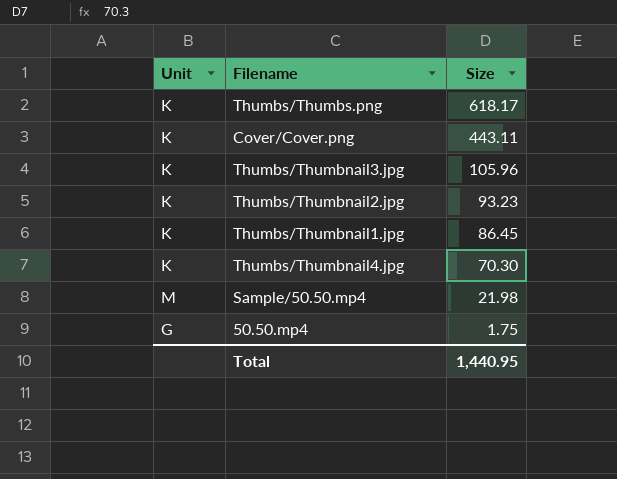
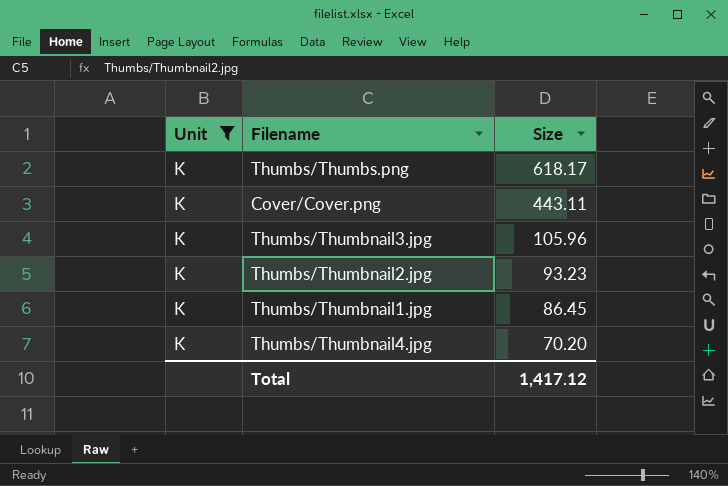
filter: none -> Unit = K
Thumbs/Thumbnail4.jpg | Size: 70.30 -> 70.20
Total | Size: 1,440.95 -> 1,417.12

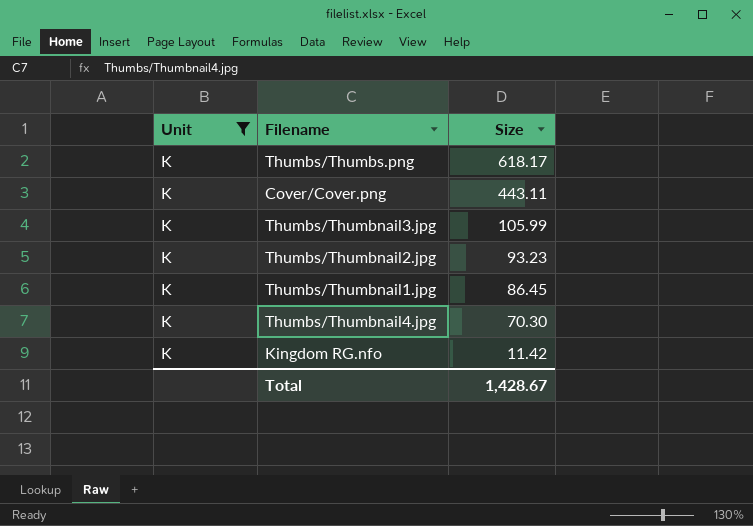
Thumbs/Thumbnail3.jpg | Size: 105.96 -> 105.99
Thumbs/Thumbnail4.jpg | Size: 70.20 -> 70.30
row Kingdom RG.nfo: none -> K | 11.42
Total | Size: 1,417.12 -> 1,428.67

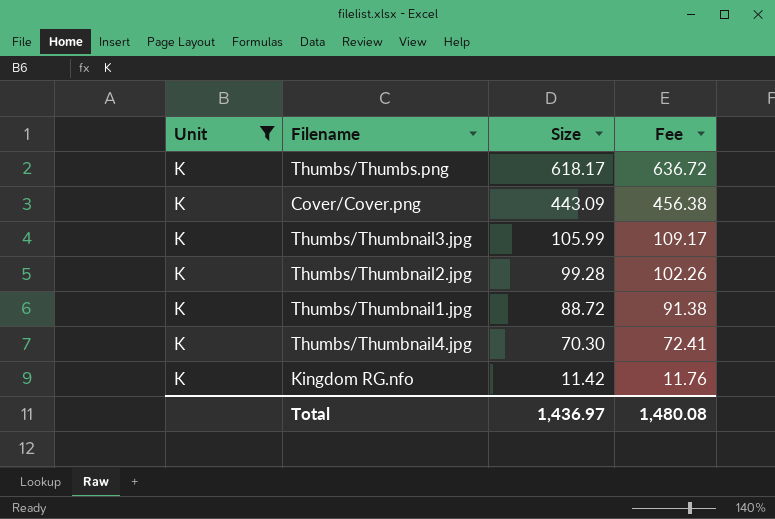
column Fee | formula: none -> [Size] * 1.03
Cover/Cover.png | Size: 443.11 -> 443.09
Thumbs/Thumbnail2.jpg | Size: 93.23 -> 99.28
Thumbs/Thumbnail1.jpg | Size: 86.45 -> 88.72
Total | Size: 1,428.67 -> 1,436.97

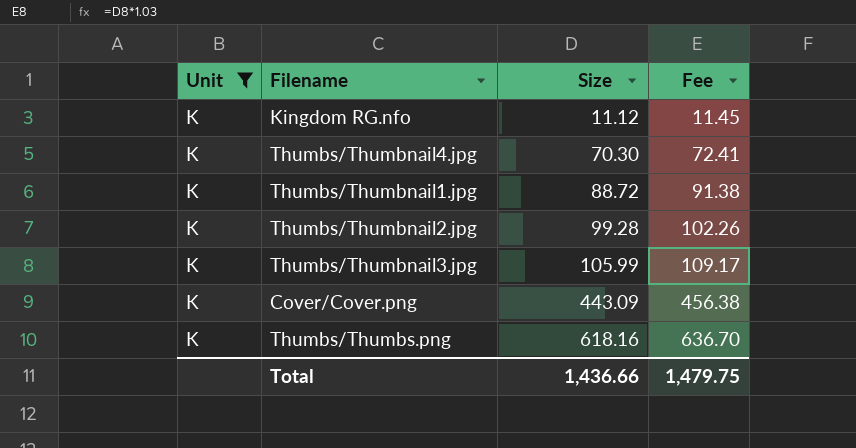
row order: Size descending -> Size ascending
Kingdom RG.nfo | Size: 11.42 -> 11.12
Kingdom RG.nfo | Fee: 11.76 -> 11.45
Thumbs/Thumbs.png | Size: 618.17 -> 618.16
Thumbs/Thumbs.png | Fee: 636.72 -> 636.70
Total | Size: 1,436.97 -> 1,436.66
Total | Fee: 1,480.08 -> 1,479.75

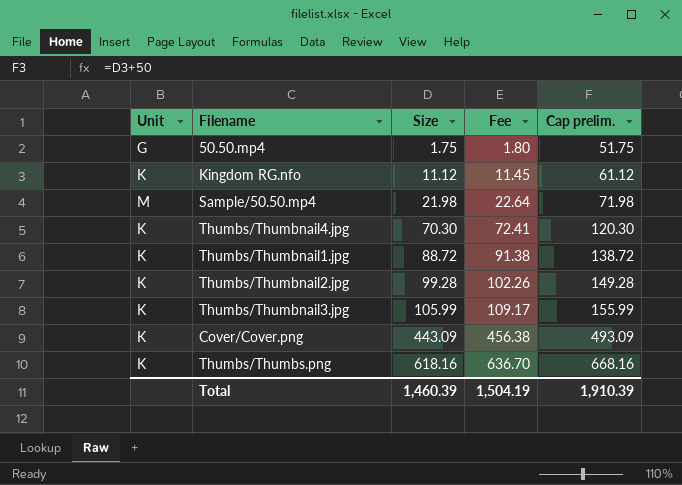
filter: Unit = K -> none
column Cap prelim. | formula: none -> [Size] + 50
Total | Size: 1,436.66 -> 1,460.39
Total | Fee: 1,479.75 -> 1,504.19

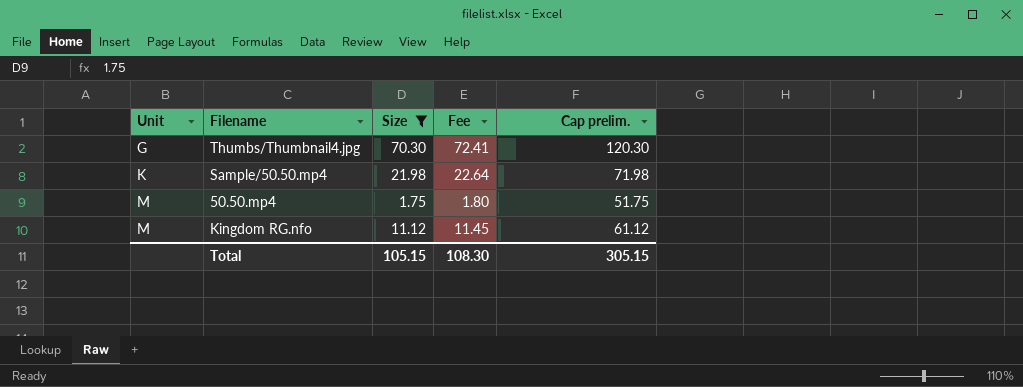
filter: none -> Size <= 70.30
row order: Size ascending -> Unit ascending
Thumbs/Thumbnail4.jpg | Unit: K -> G
Sample/50.50.mp4 | Unit: M -> K
50.50.mp4 | Unit: G -> M
Kingdom RG.nfo | Unit: K -> M
Total | Size: 1,460.39 -> 105.15
Total | Fee: 1,504.19 -> 108.30
Total | Cap prelim.: 1,910.39 -> 305.15

